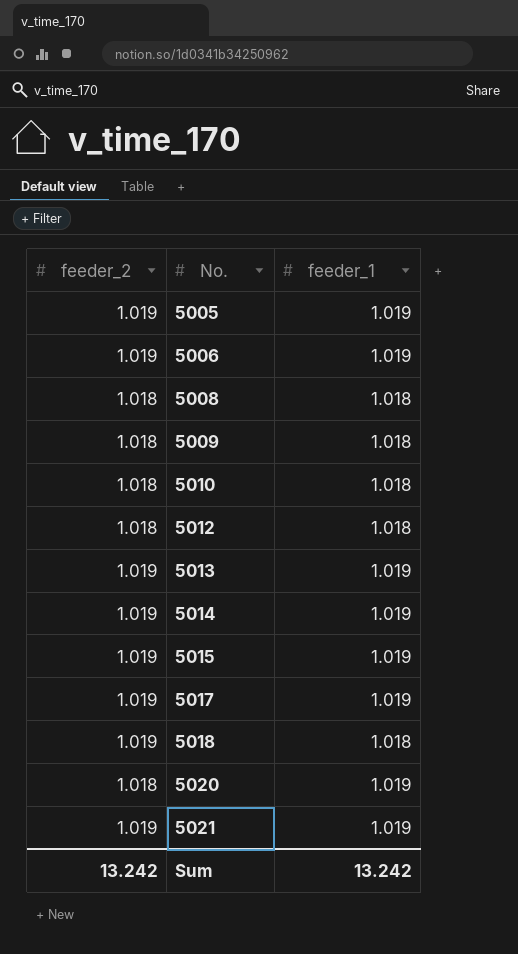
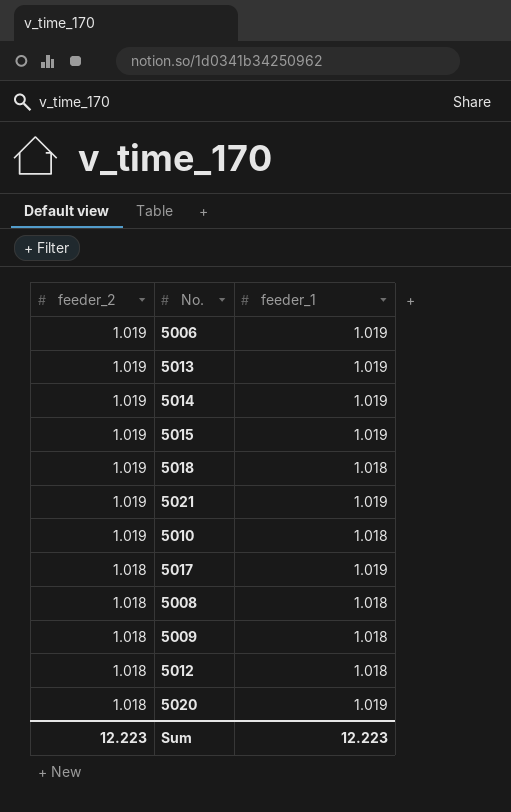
row order: No. ascending -> feeder_2 descending
row 5005: 1.019 | 1.019 -> none
5010 | feeder_2: 1.018 -> 1.019
5017 | feeder_2: 1.019 -> 1.018
Sum | feeder_2: 13.242 -> 12.223
Sum | feeder_1: 13.242 -> 12.223

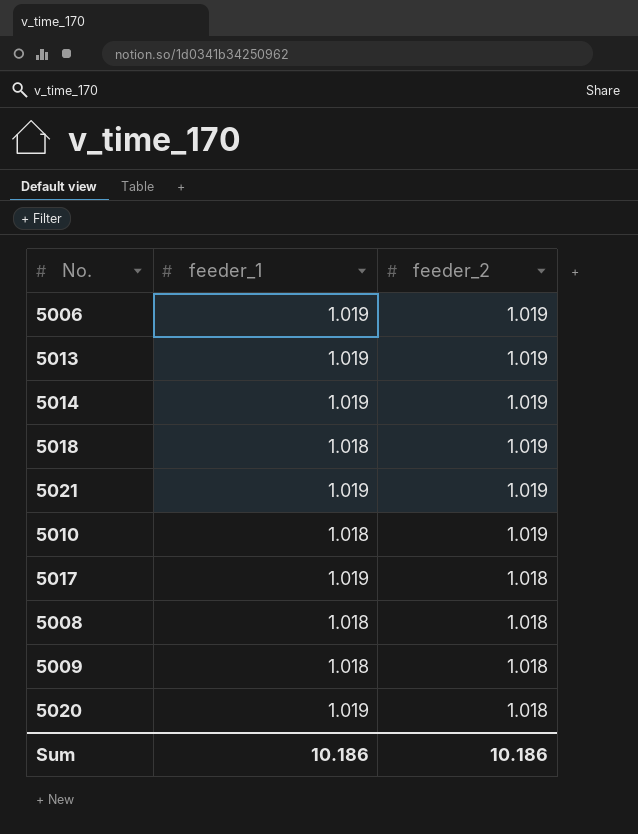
column feeder_2 | position: 1 -> 3
row 5015: 1.019 | 1.019 -> none
row 5012: 1.018 | 1.018 -> none
Sum | feeder_1: 12.223 -> 10.186
Sum | feeder_2: 12.223 -> 10.186

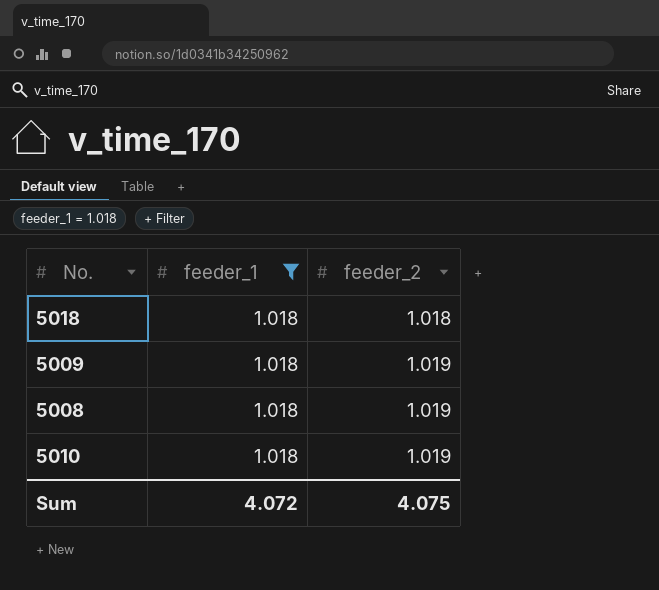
filter: none -> feeder_1 = 1.018
row order: feeder_2 descending -> feeder_2 ascending
5018 | feeder_2: 1.019 -> 1.018
5009 | feeder_2: 1.018 -> 1.019
5008 | feeder_2: 1.018 -> 1.019
Sum | feeder_1: 10.186 -> 4.072
Sum | feeder_2: 10.186 -> 4.075

